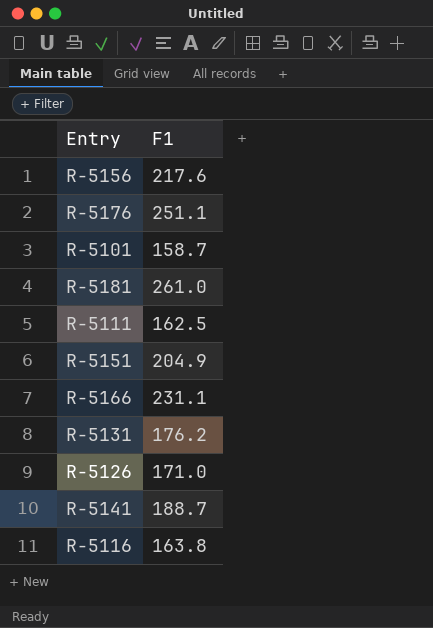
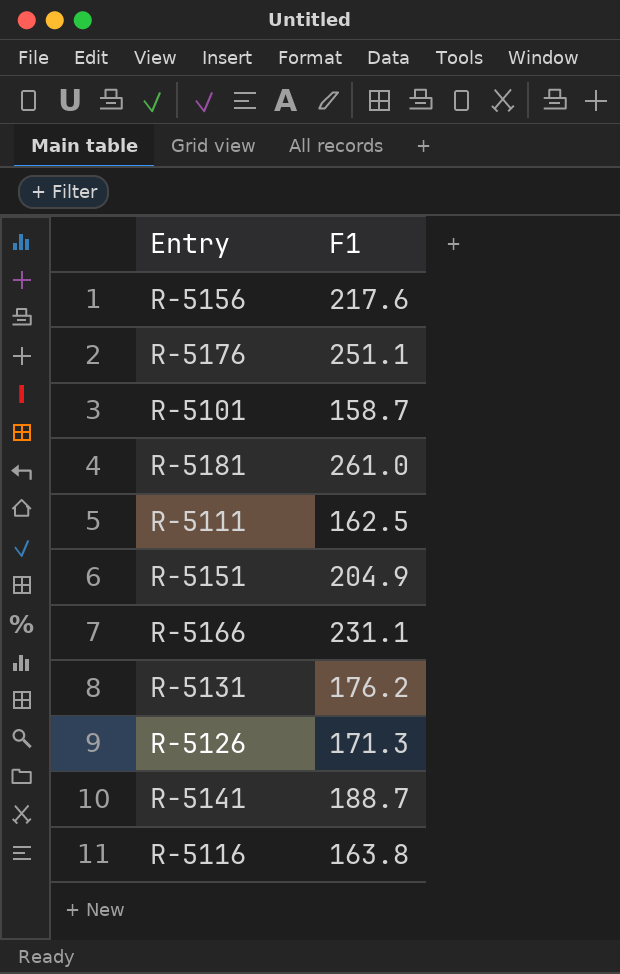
R-5126 | F1: 171.0 -> 171.3

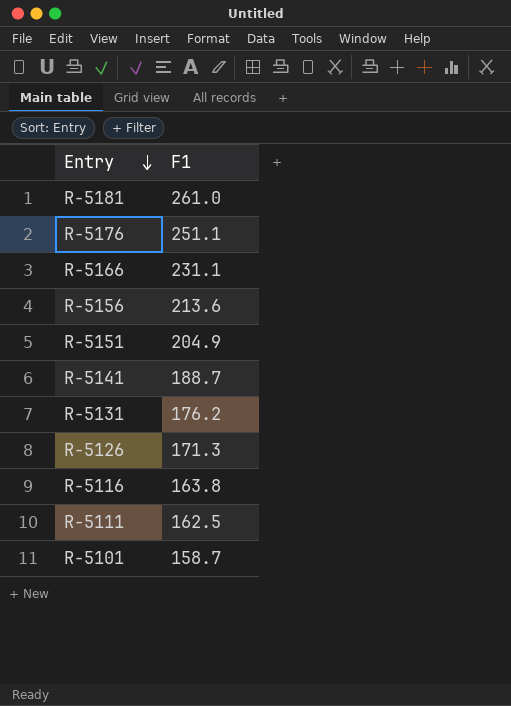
row order: none -> Entry descending
R-5156 | F1: 217.6 -> 213.6

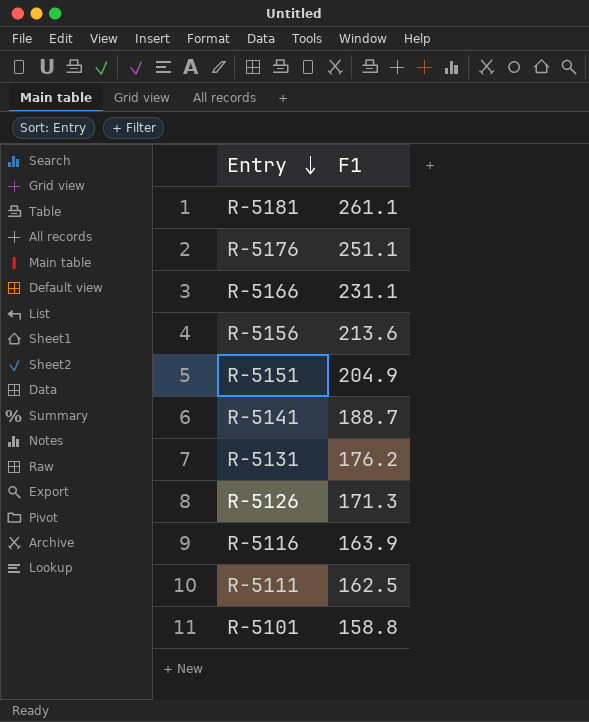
R-5181 | F1: 261.0 -> 261.1
R-5116 | F1: 163.8 -> 163.9
R-5101 | F1: 158.7 -> 158.8

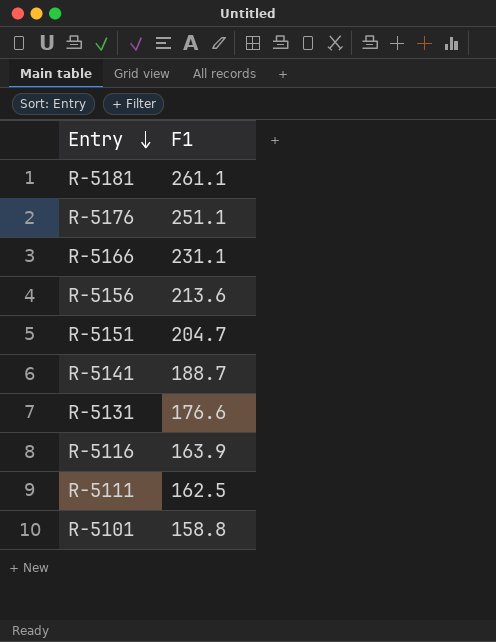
row R-5126: 171.3 -> none
R-5151 | F1: 204.9 -> 204.7
R-5131 | F1: 176.2 -> 176.6

